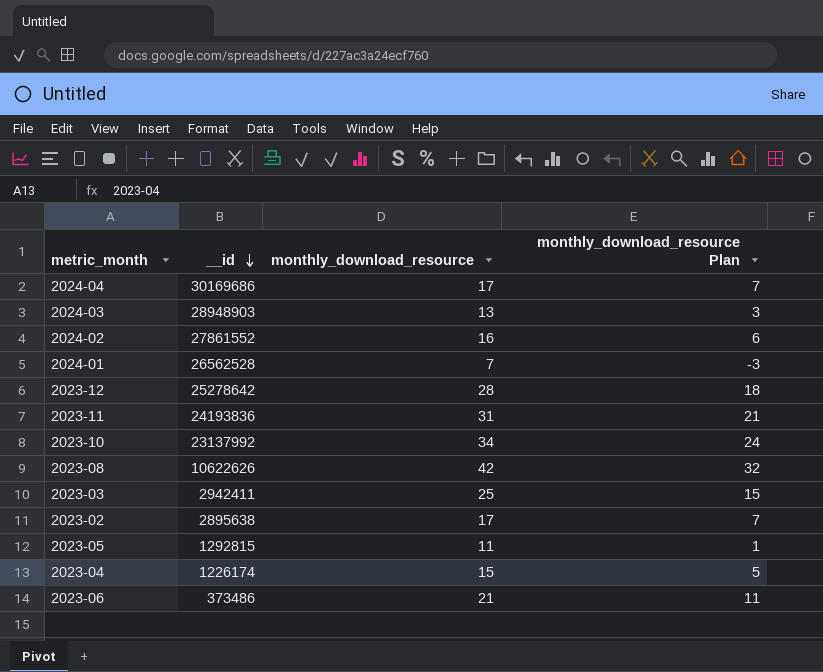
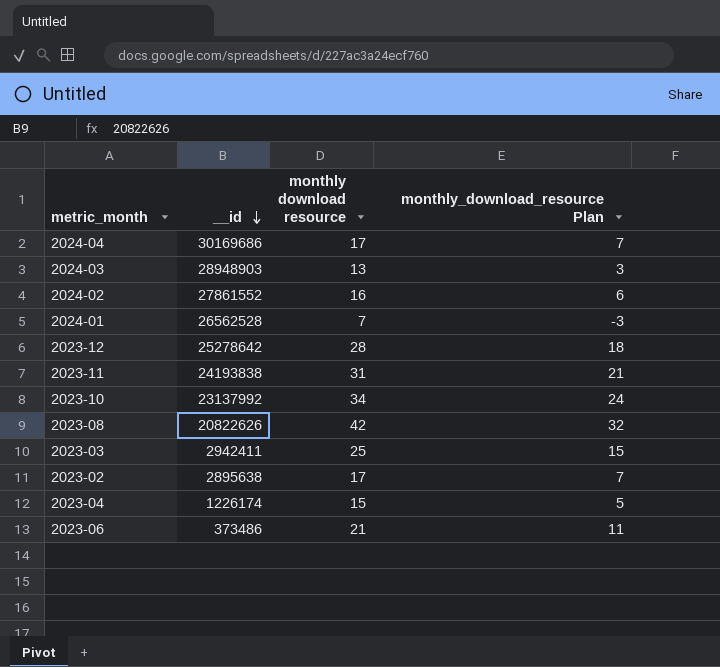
column name: monthly_download_resource -> monthly download resource
row 2023-05: 1292815 | 11 | 1 -> none
2023-11 | __id: 24193836 -> 24193838
2023-08 | __id: 10622626 -> 20822626

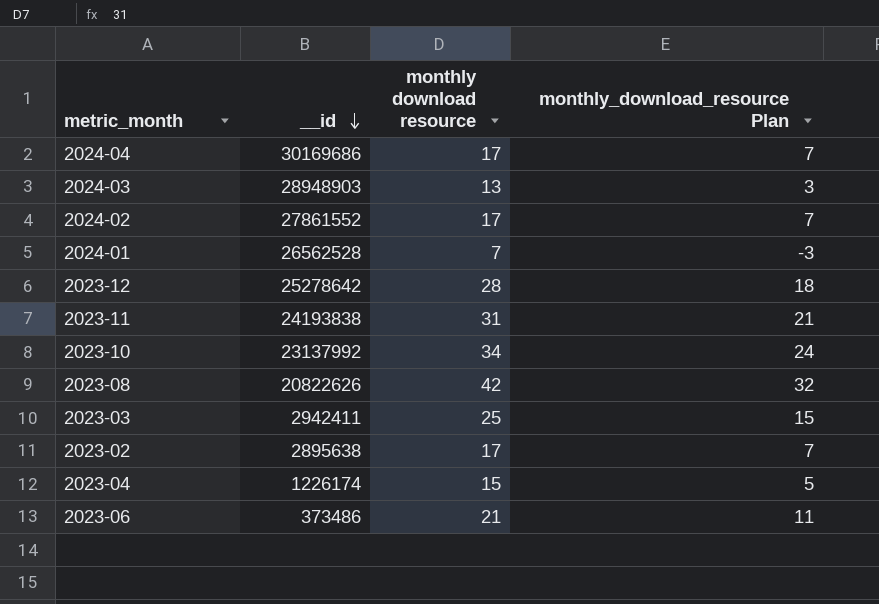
2024-02 | monthly download resource: 16 -> 17
2024-02 | monthly_download_resource Plan: 6 -> 7

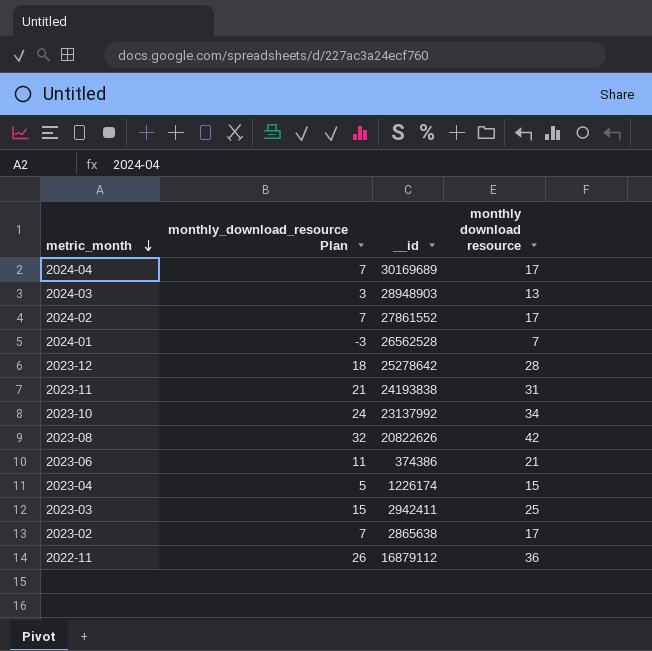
row order: __id descending -> metric_month descending
column monthly_download_resource Plan | position: 4 -> 2
2024-04 | __id: 30169686 -> 30169689
2023-06 | __id: 373486 -> 374386
2023-02 | __id: 2895638 -> 2865638
row 2022-11: none -> 26 | 16879112 | 36

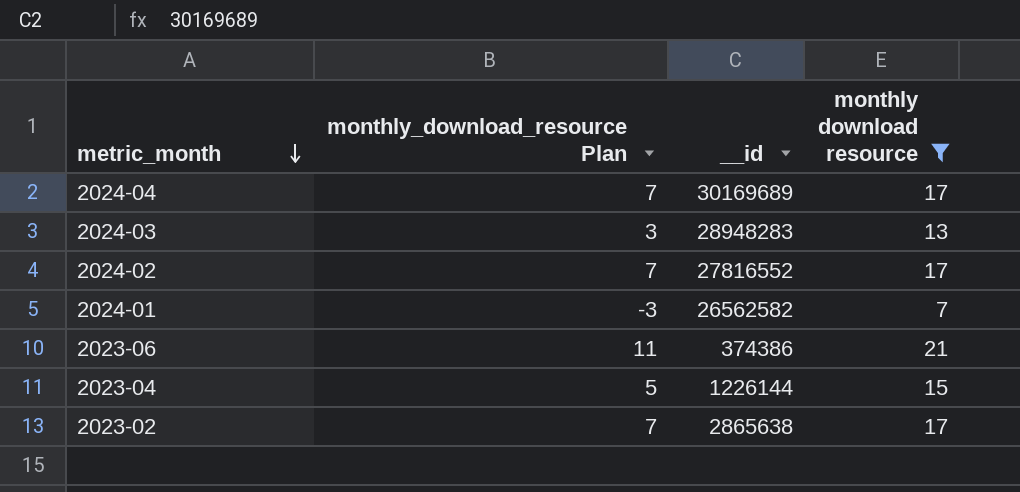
filter: none -> monthly download resource <= 21
2024-03 | __id: 28948903 -> 28948283
2024-02 | __id: 27861552 -> 27816552
2024-01 | __id: 26562528 -> 26562582
2023-04 | __id: 1226174 -> 1226144

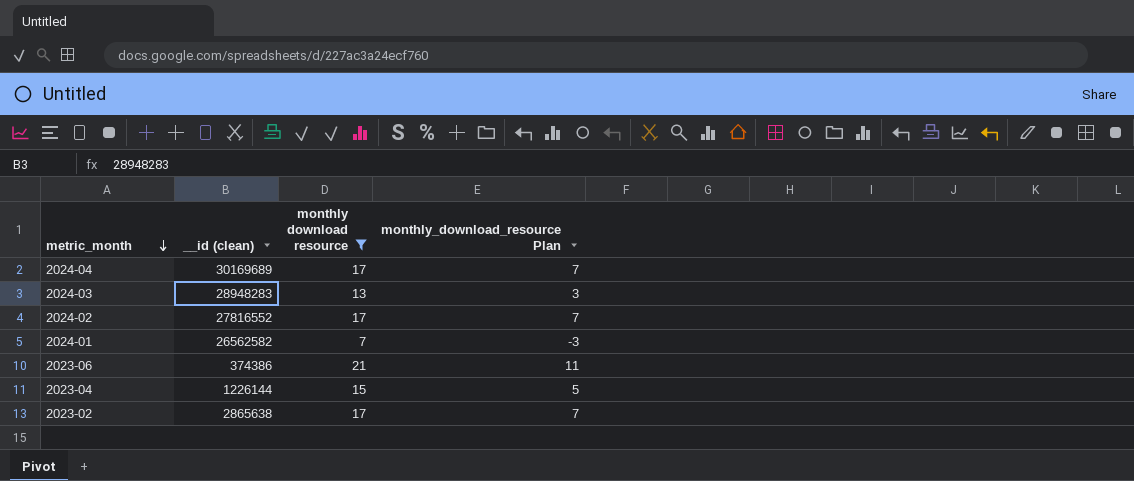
column name: __id -> __id (clean)
column monthly_download_resource Plan | position: 2 -> 4

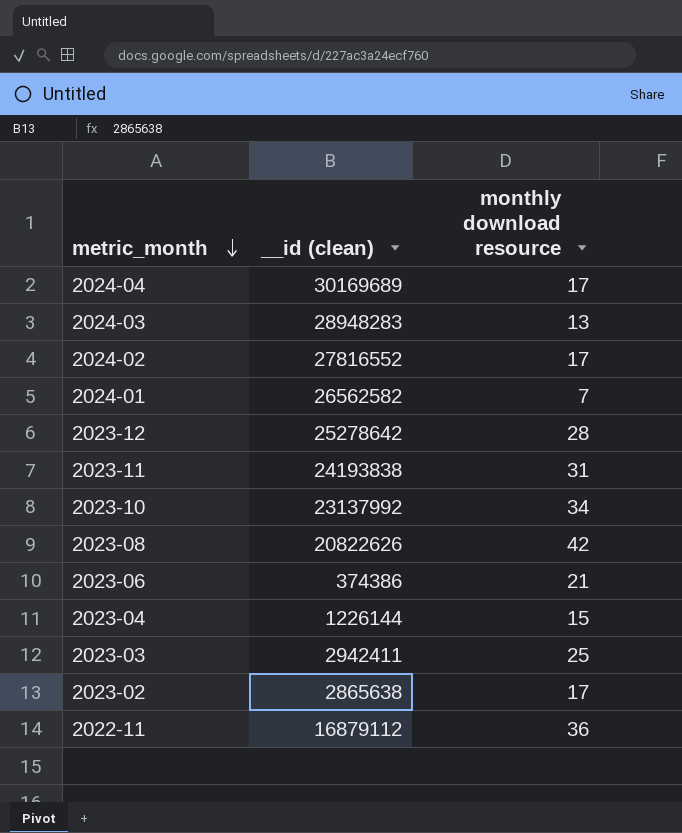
filter: monthly download resource <= 21 -> none
column monthly_download_resource Plan | formula: [monthly download resource] - 10 -> none

